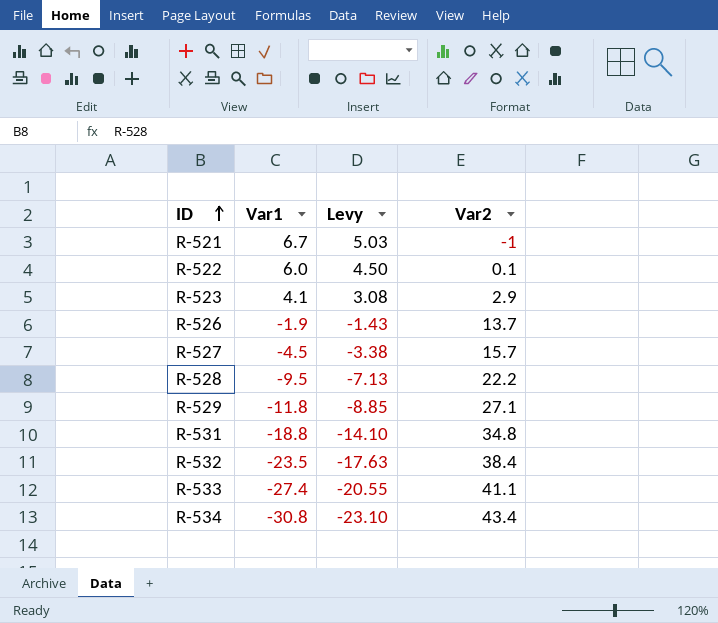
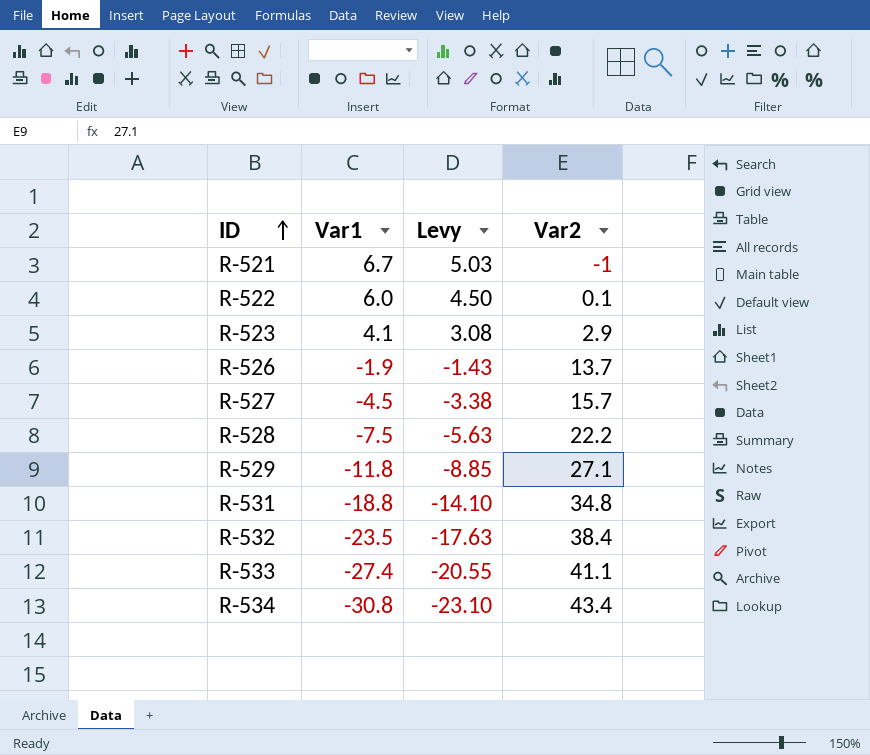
R-528 | Var1: -9.5 -> -7.5
R-528 | Levy: -7.13 -> -5.63

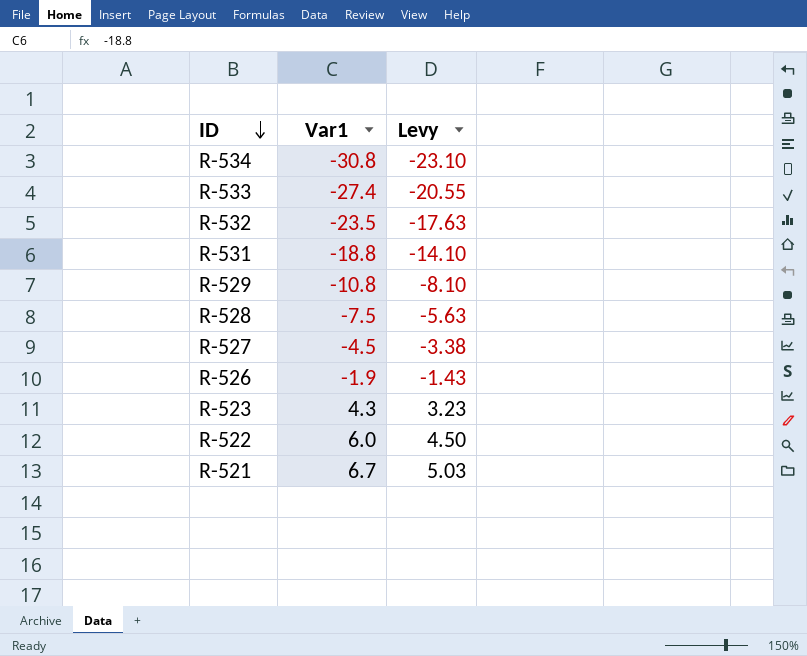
row order: ID ascending -> ID descending
column Var2 | position: 4 -> none
R-529 | Var1: -11.8 -> -10.8
R-529 | Levy: -8.85 -> -8.10
R-523 | Var1: 4.1 -> 4.3
R-523 | Levy: 3.08 -> 3.23

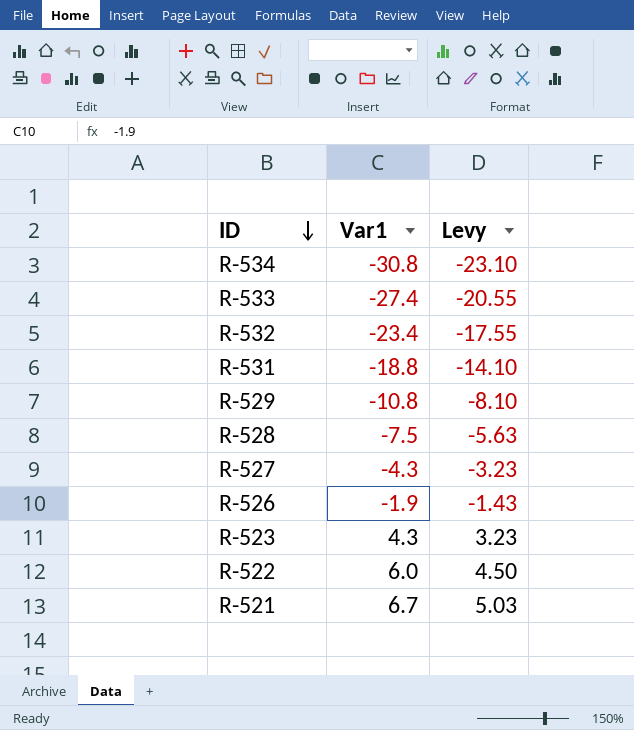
R-532 | Var1: -23.5 -> -23.4
R-532 | Levy: -17.63 -> -17.55
R-527 | Var1: -4.5 -> -4.3
R-527 | Levy: -3.38 -> -3.23

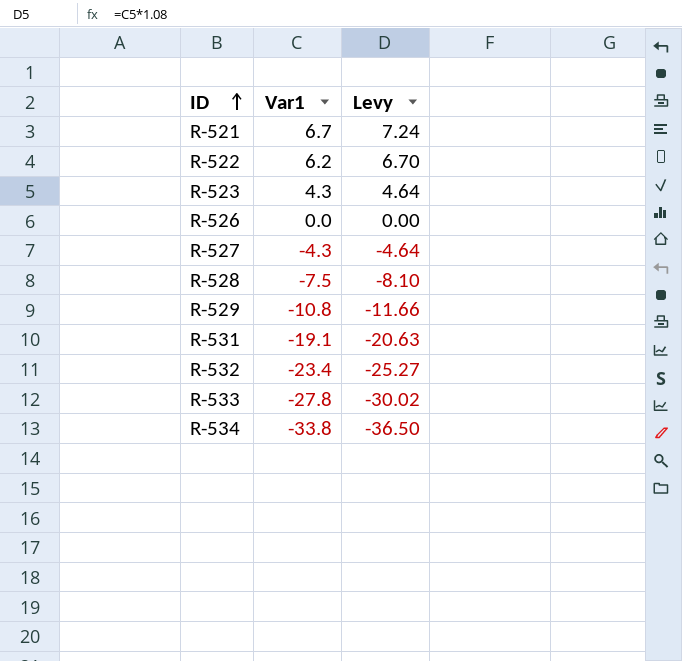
row order: ID descending -> ID ascending
column Levy | formula: [Var1] * 0.75 -> [Var1] * 1.08
R-522 | Var1: 6.0 -> 6.2
R-526 | Var1: -1.9 -> 0.0
R-531 | Var1: -18.8 -> -19.1
R-533 | Var1: -27.4 -> -27.8
R-534 | Var1: -30.8 -> -33.8

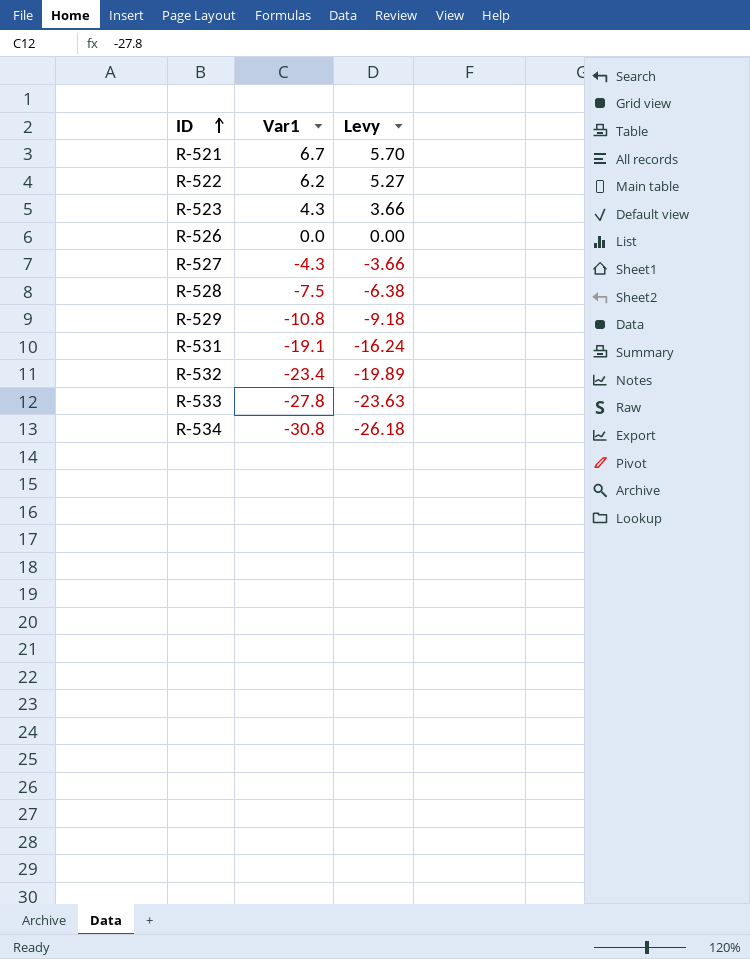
column Levy | formula: [Var1] * 1.08 -> [Var1] * 0.85
R-534 | Var1: -33.8 -> -30.8

